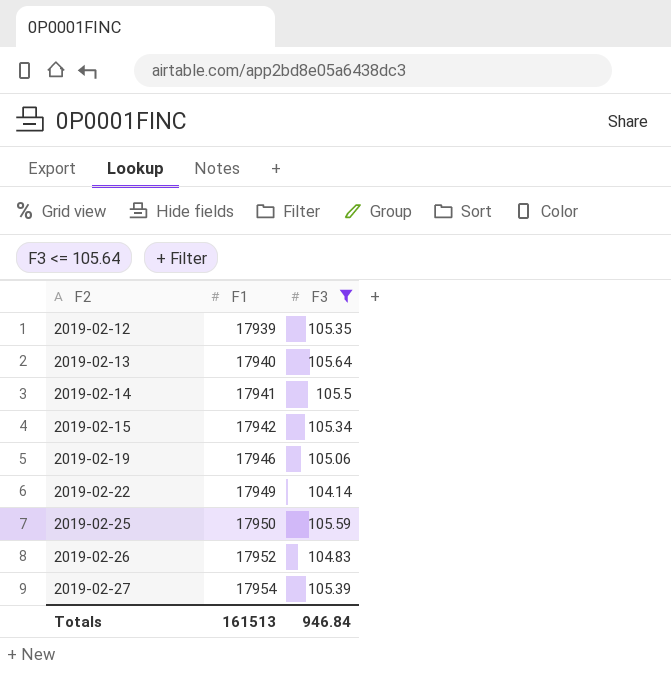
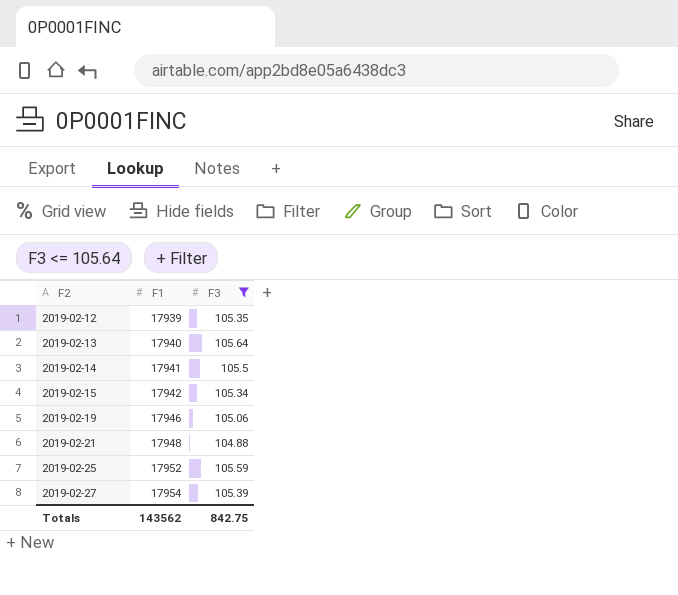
row 2019-02-22: 17949 | 104.14 -> none
row 2019-02-26: 17952 | 104.83 -> none
row 2019-02-21: none -> 17948 | 104.88
2019-02-25 | F1: 17950 -> 17952
Totals | F1: 161513 -> 143562
Totals | F3: 946.84 -> 842.75

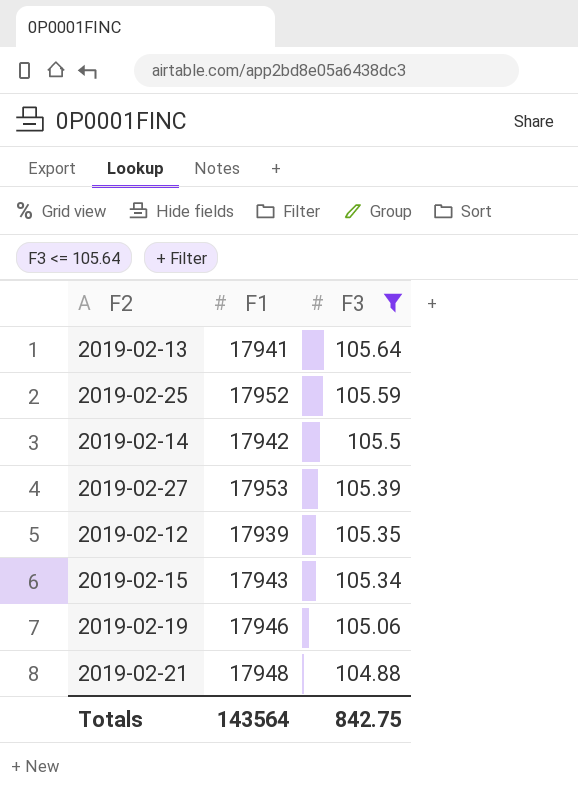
row order: F2 ascending -> F3 descending
2019-02-13 | F1: 17940 -> 17941
2019-02-14 | F1: 17941 -> 17942
2019-02-27 | F1: 17954 -> 17953
2019-02-15 | F1: 17942 -> 17943
Totals | F1: 143562 -> 143564

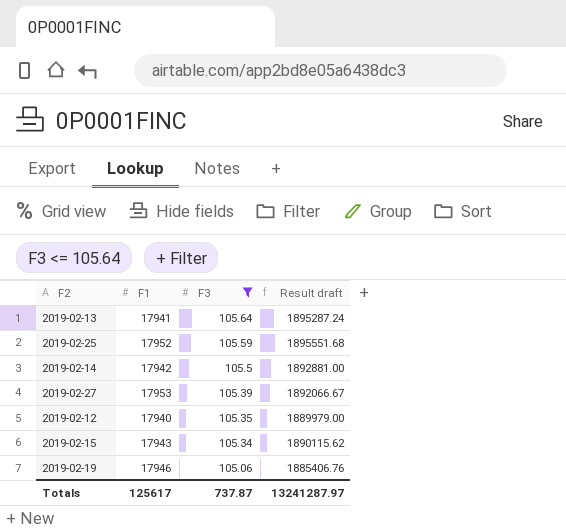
column Result draft | formula: none -> [F1] * [F3]
row 2019-02-21: 17948 | 104.88 -> none
2019-02-12 | F1: 17939 -> 17940
Totals | F1: 143564 -> 125617
Totals | F3: 842.75 -> 737.87

